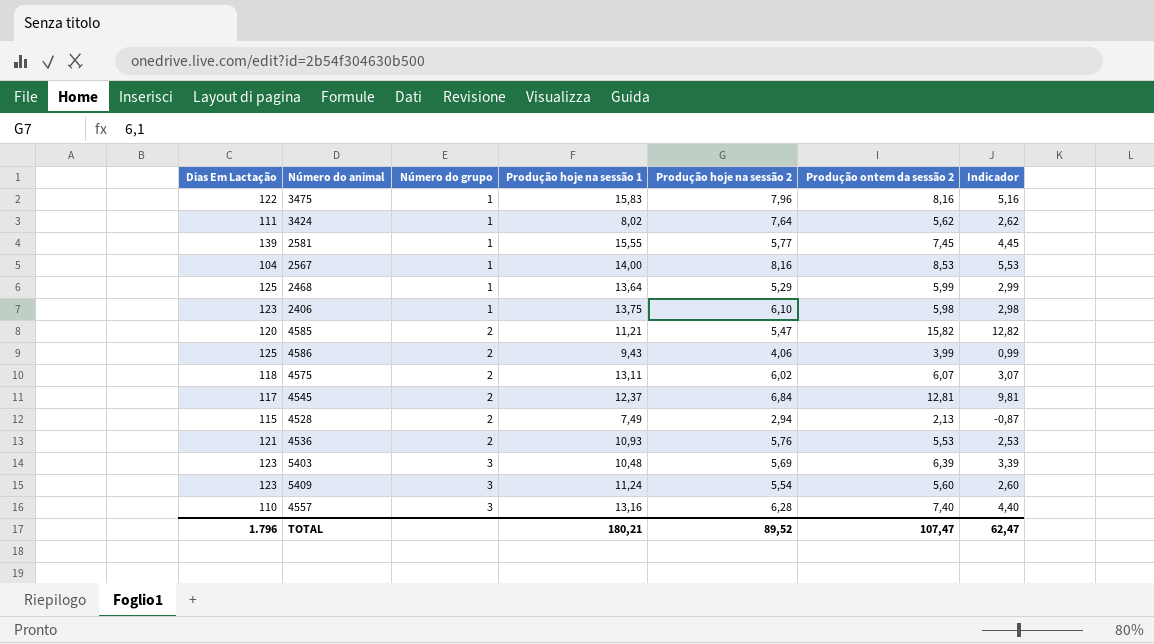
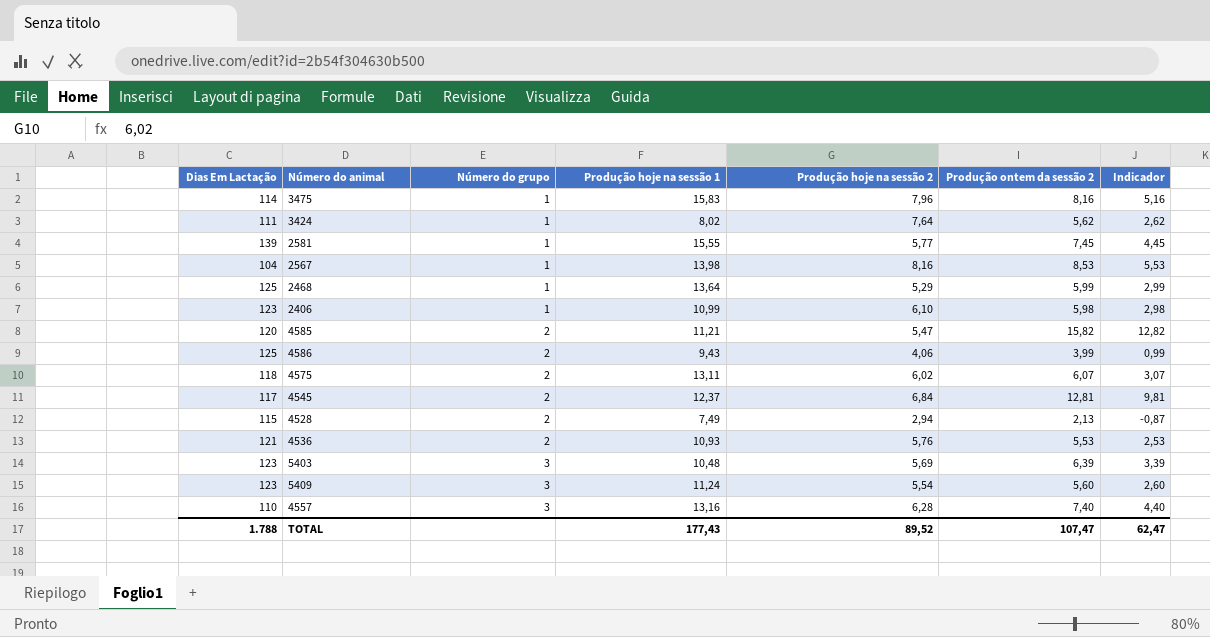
3475 | Dias Em Lactação: 122 -> 114
2567 | Produção hoje na sessão 1: 14,00 -> 13,98
2406 | Produção hoje na sessão 1: 13,75 -> 10,99
TOTAL | Dias Em Lactação: 1.796 -> 1.788
TOTAL | Produção hoje na sessão 1: 180,21 -> 177,43

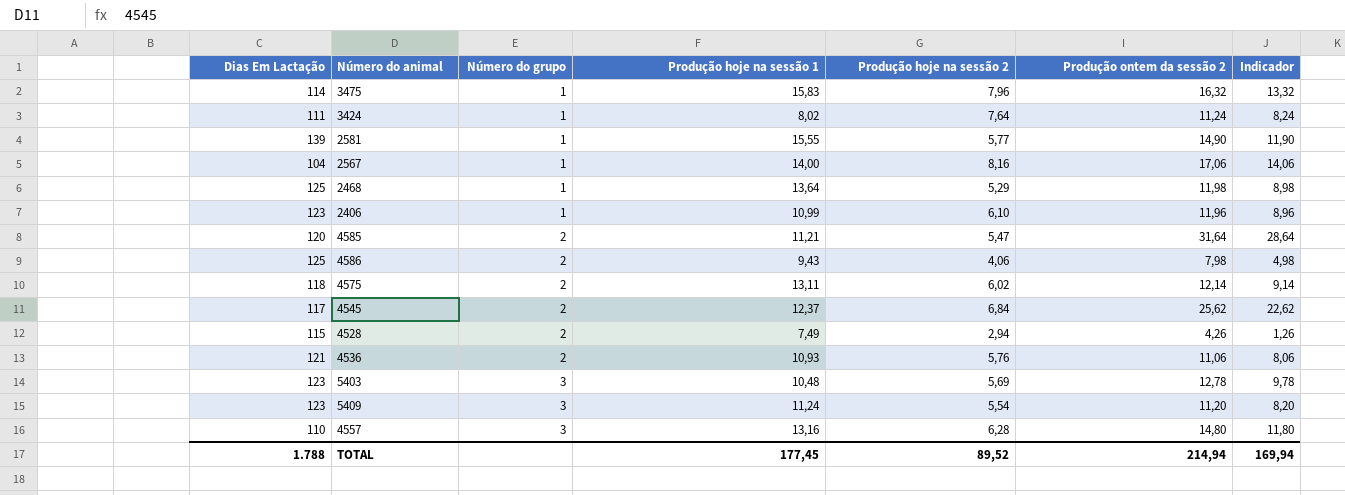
3475 | Produção ontem da sessão 2: 8,16 -> 16,32
3475 | Indicador: 5,16 -> 13,32
3424 | Produção ontem da sessão 2: 5,62 -> 11,24
3424 | Indicador: 2,62 -> 8,24
2581 | Produção ontem da sessão 2: 7,45 -> 14,90
2581 | Indicador: 4,45 -> 11,90
2567 | Produção hoje na sessão 1: 13,98 -> 14,00
2567 | Produção ontem da sessão 2: 8,53 -> 17,06
2567 | Indicador: 5,53 -> 14,06
2468 | Produção ontem da sessão 2: 5,99 -> 11,98
2468 | Indicador: 2,99 -> 8,98
2406 | Produção ontem da sessão 2: 5,98 -> 11,96
2406 | Indicador: 2,98 -> 8,96
4585 | Produção ontem da sessão 2: 15,82 -> 31,64
4585 | Indicador: 12,82 -> 28,64
4586 | Produção ontem da sessão 2: 3,99 -> 7,98
4586 | Indicador: 0,99 -> 4,98
4575 | Produção ontem da sessão 2: 6,07 -> 12,14
4575 | Indicador: 3,07 -> 9,14
4545 | Produção ontem da sessão 2: 12,81 -> 25,62
4545 | Indicador: 9,81 -> 22,62
4528 | Produção ontem da sessão 2: 2,13 -> 4,26
4528 | Indicador: -0,87 -> 1,26
4536 | Produção ontem da sessão 2: 5,53 -> 11,06
4536 | Indicador: 2,53 -> 8,06
5403 | Produção ontem da sessão 2: 6,39 -> 12,78
5403 | Indicador: 3,39 -> 9,78
5409 | Produção ontem da sessão 2: 5,60 -> 11,20
5409 | Indicador: 2,60 -> 8,20
4557 | Produção ontem da sessão 2: 7,40 -> 14,80
4557 | Indicador: 4,40 -> 11,80
TOTAL | Produção hoje na sessão 1: 177,43 -> 177,45
TOTAL | Produção ontem da sessão 2: 107,47 -> 214,94
TOTAL | Indicador: 62,47 -> 169,94

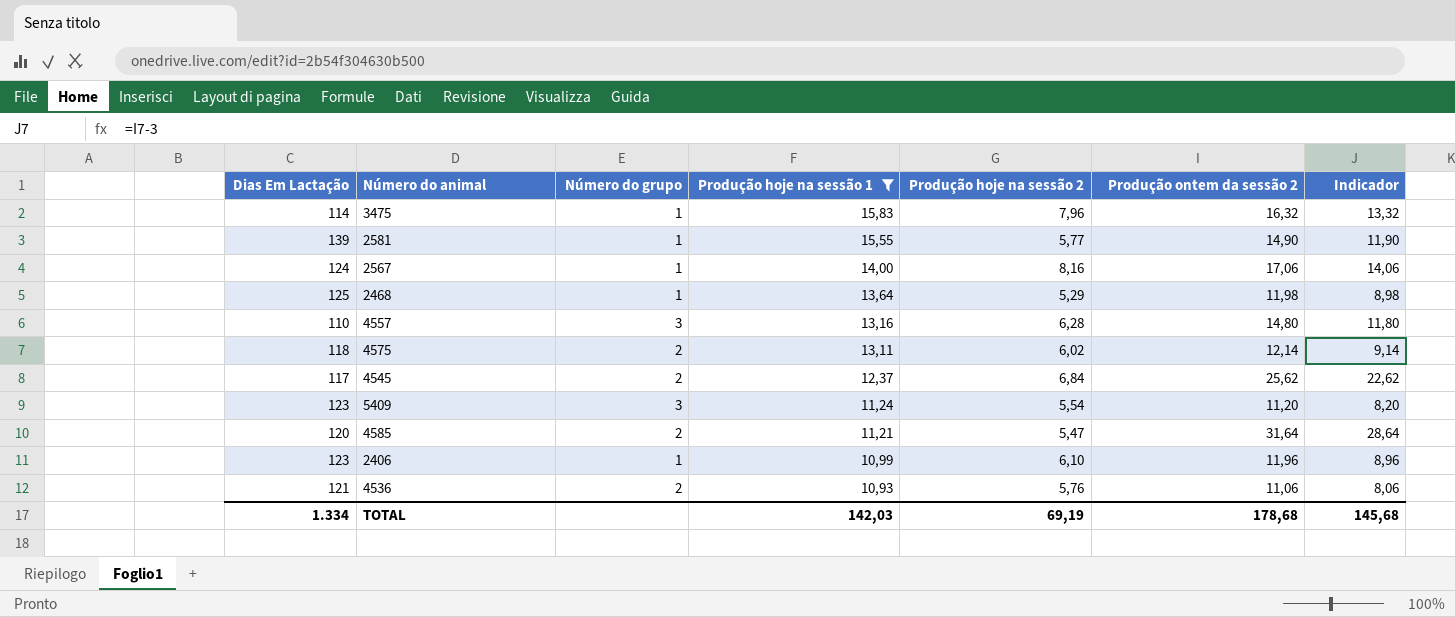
filter: none -> Produção hoje na sessão 1 >= 10,93
row order: Número do grupo ascending -> Produção hoje na sessão 1 descending
2567 | Dias Em Lactação: 104 -> 124
TOTAL | Dias Em Lactação: 1.788 -> 1.334
TOTAL | Produção hoje na sessão 1: 177,45 -> 142,03
TOTAL | Produção hoje na sessão 2: 89,52 -> 69,19
TOTAL | Produção ontem da sessão 2: 214,94 -> 178,68
TOTAL | Indicador: 169,94 -> 145,68

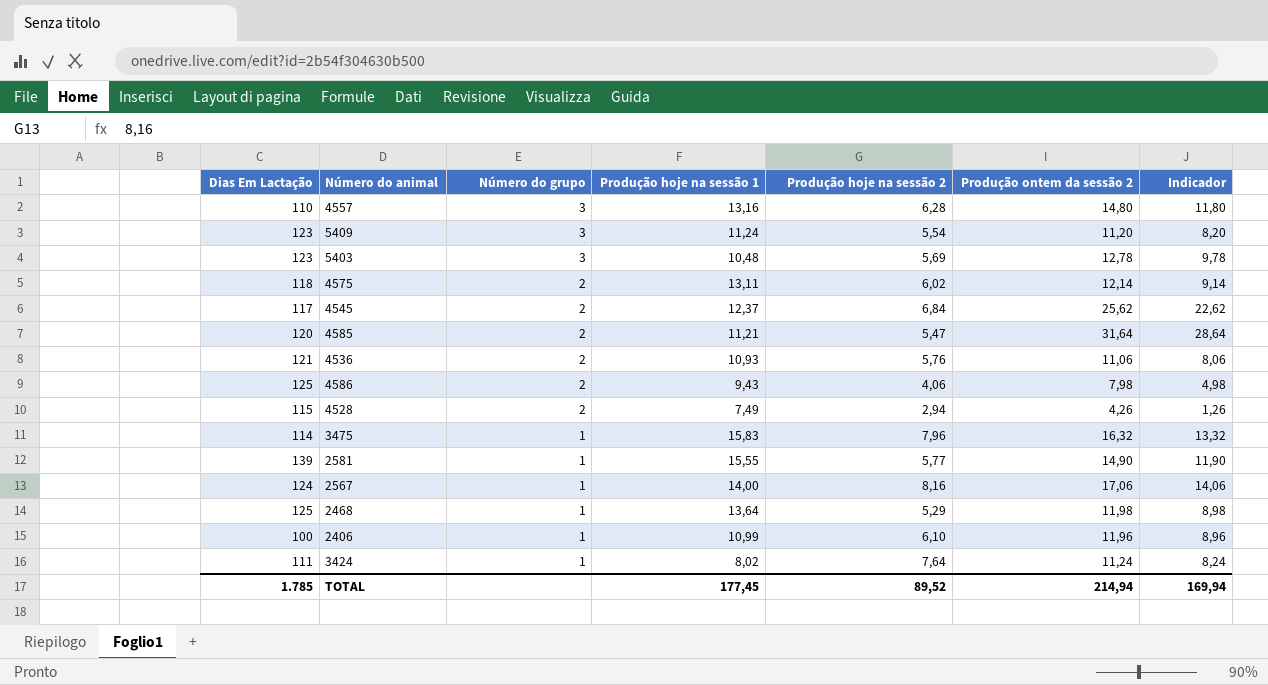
filter: Produção hoje na sessão 1 >= 10,93 -> none
row order: Produção hoje na sessão 1 descending -> Número do grupo descending
2406 | Dias Em Lactação: 123 -> 100
TOTAL | Dias Em Lactação: 1.334 -> 1.785
TOTAL | Produção hoje na sessão 1: 142,03 -> 177,45
TOTAL | Produção hoje na sessão 2: 69,19 -> 89,52
TOTAL | Produção ontem da sessão 2: 178,68 -> 214,94
TOTAL | Indicador: 145,68 -> 169,94

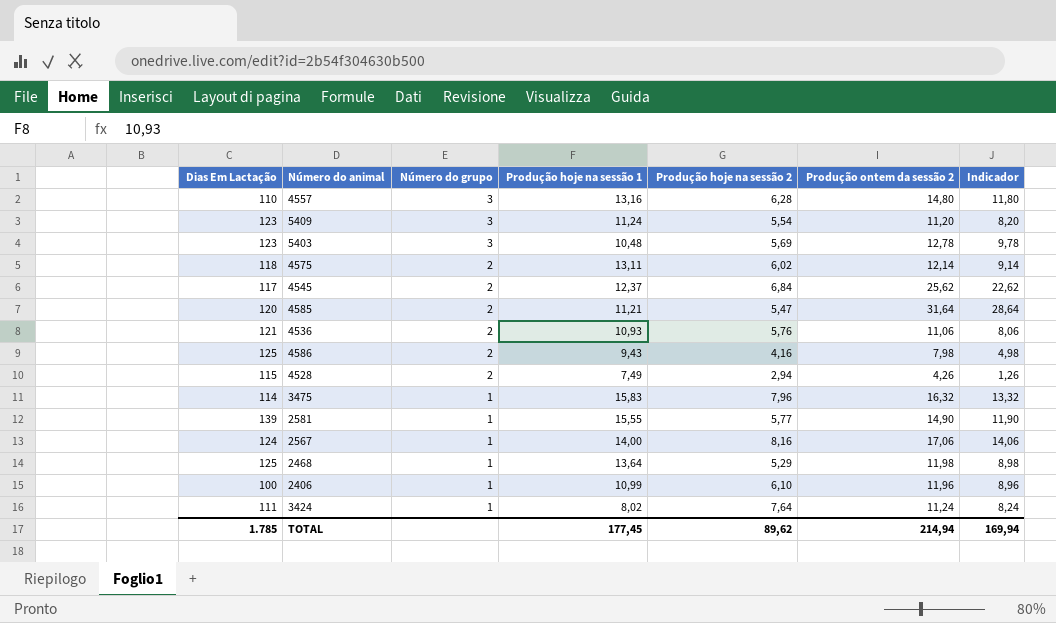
4586 | Produção hoje na sessão 2: 4,06 -> 4,16
TOTAL | Produção hoje na sessão 2: 89,52 -> 89,62

